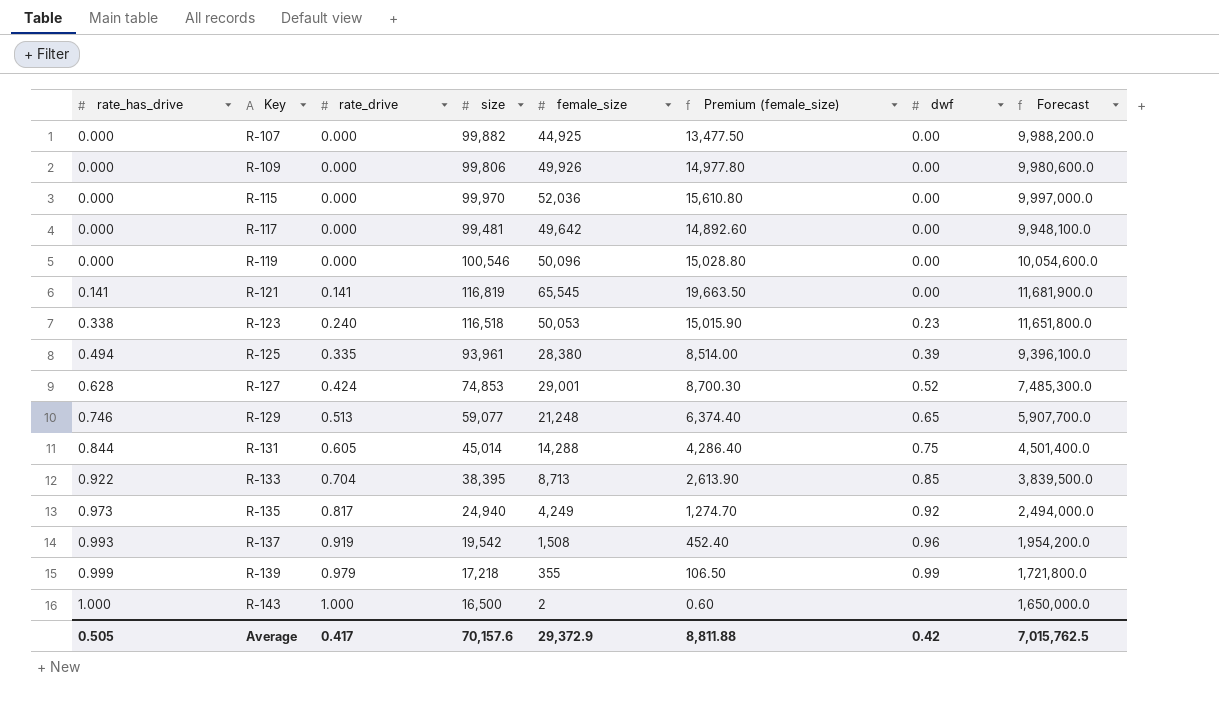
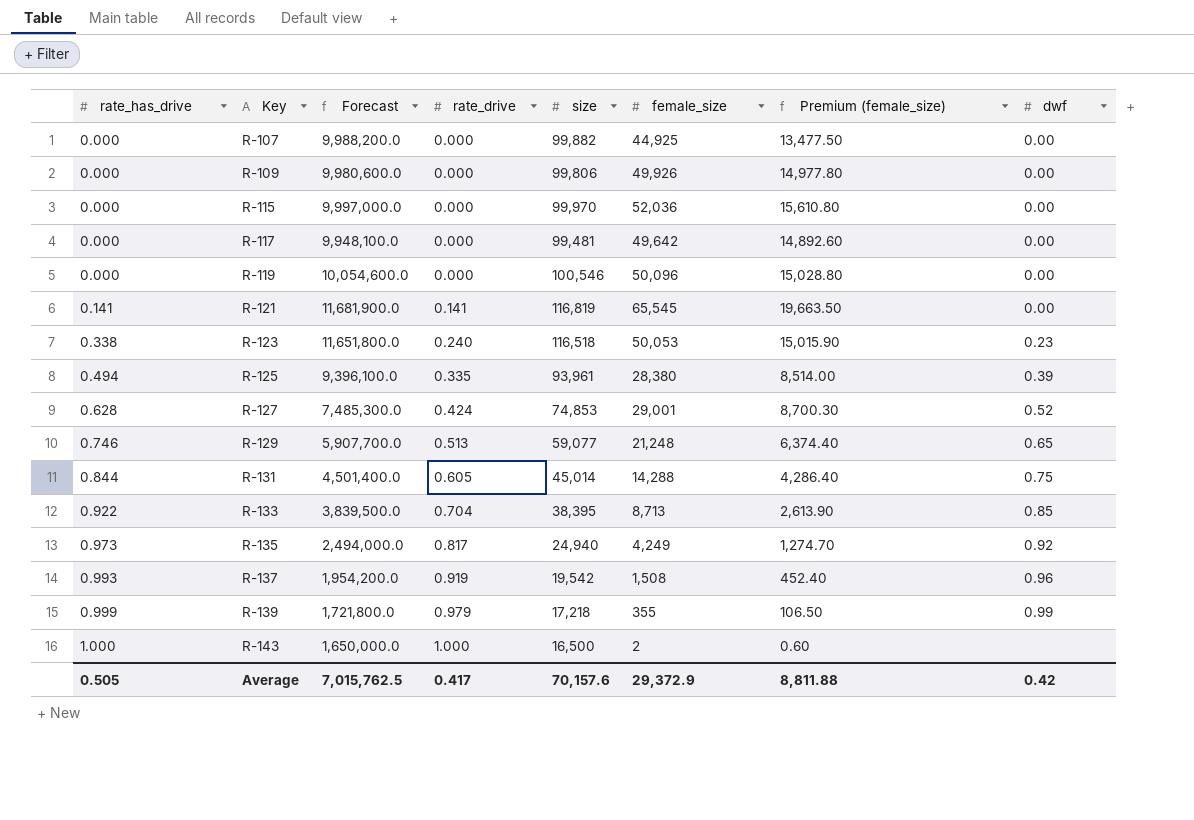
column Forecast | position: 8 -> 3

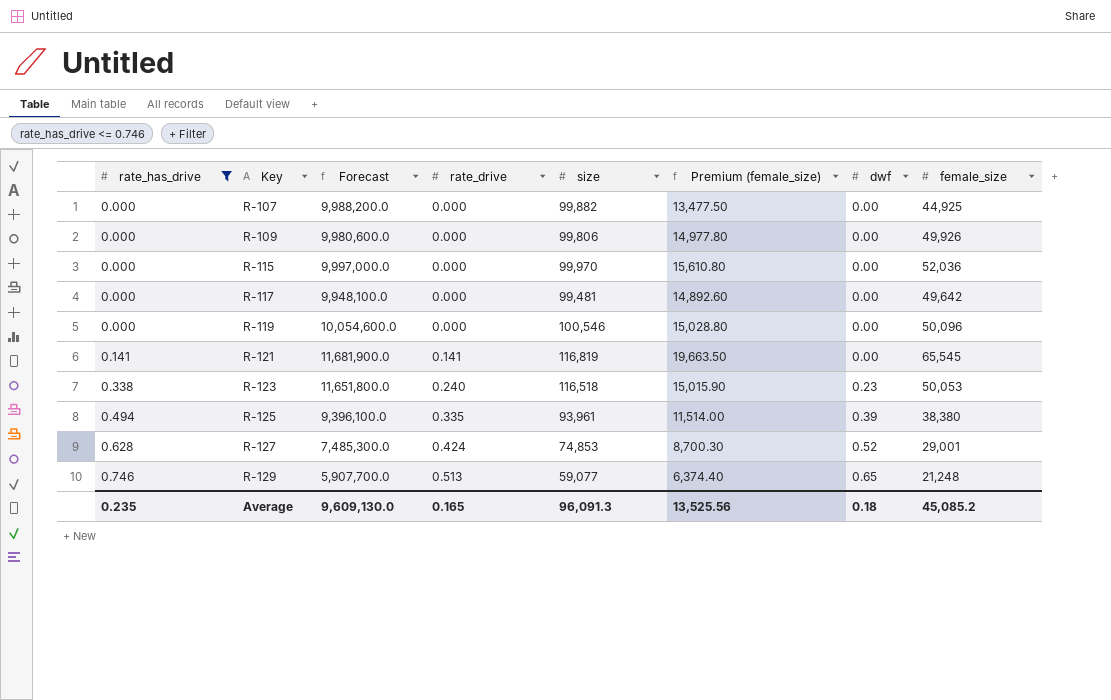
filter: none -> rate_has_drive <= 0.746
column female_size | position: 6 -> 8
R-125 | Premium (female_size): 8,514.00 -> 11,514.00
R-125 | female_size: 28,380 -> 38,380
Average | rate_has_drive: 0.505 -> 0.235
Average | Forecast: 7,015,762.5 -> 9,609,130.0
Average | rate_drive: 0.417 -> 0.165
Average | size: 70,157.6 -> 96,091.3
Average | Premium (female_size): 8,811.88 -> 13,525.56
Average | dwf: 0.42 -> 0.18
Average | female_size: 29,372.9 -> 45,085.2

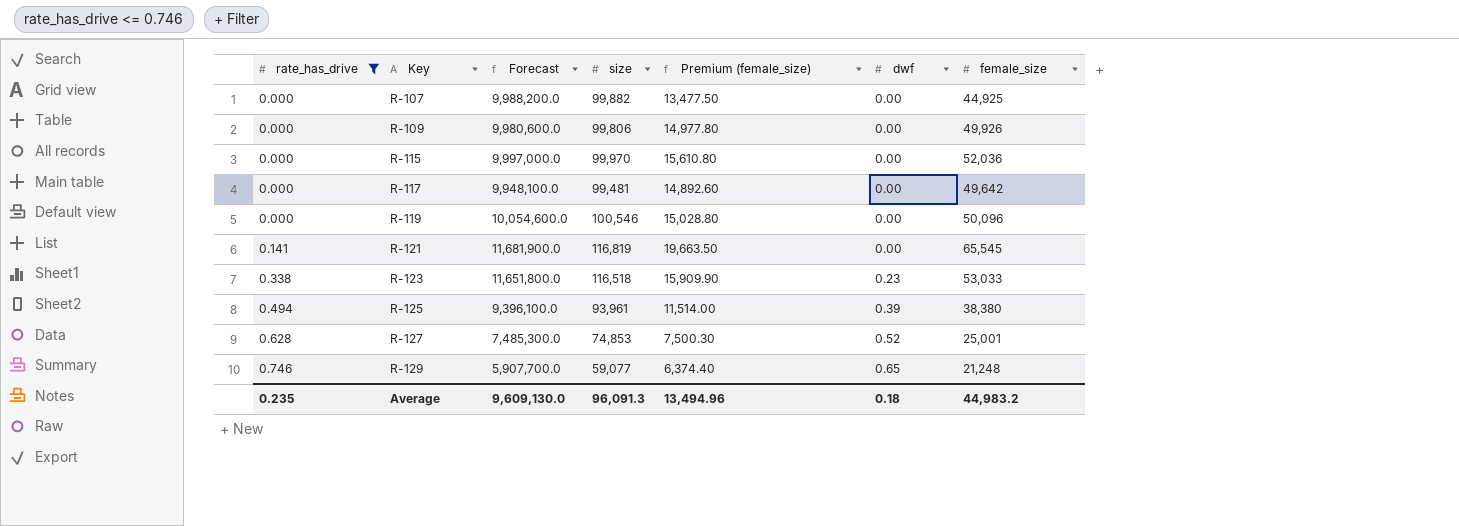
column rate_drive | position: 4 -> none
R-123 | Premium (female_size): 15,015.90 -> 15,909.90
R-123 | female_size: 50,053 -> 53,033
R-127 | Premium (female_size): 8,700.30 -> 7,500.30
R-127 | female_size: 29,001 -> 25,001
Average | Premium (female_size): 13,525.56 -> 13,494.96
Average | female_size: 45,085.2 -> 44,983.2

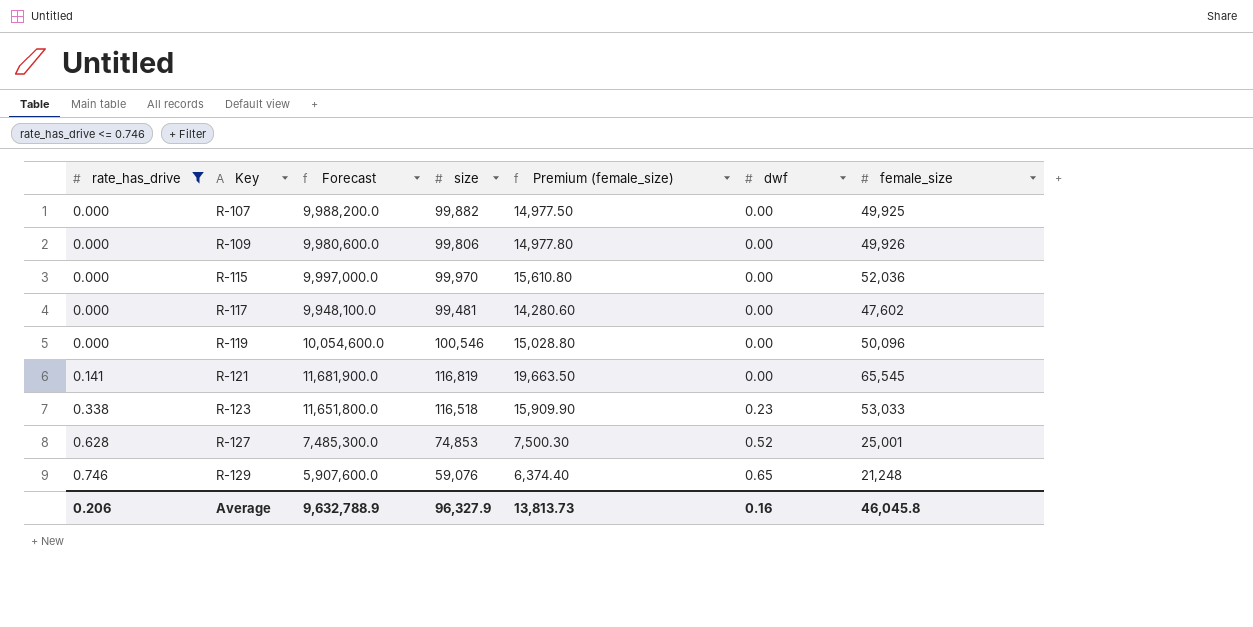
row R-125: 0.494 | 9,396,100.0 | 93,961 | 11,514.00 | 0.39 | 38,380 -> none
R-107 | Premium (female_size): 13,477.50 -> 14,977.50
R-107 | female_size: 44,925 -> 49,925
R-117 | Premium (female_size): 14,892.60 -> 14,280.60
R-117 | female_size: 49,642 -> 47,602
R-129 | Forecast: 5,907,700.0 -> 5,907,600.0
R-129 | size: 59,077 -> 59,076
Average | rate_has_drive: 0.235 -> 0.206
Average | Forecast: 9,609,130.0 -> 9,632,788.9
Average | size: 96,091.3 -> 96,327.9
Average | Premium (female_size): 13,494.96 -> 13,813.73
Average | dwf: 0.18 -> 0.16
Average | female_size: 44,983.2 -> 46,045.8

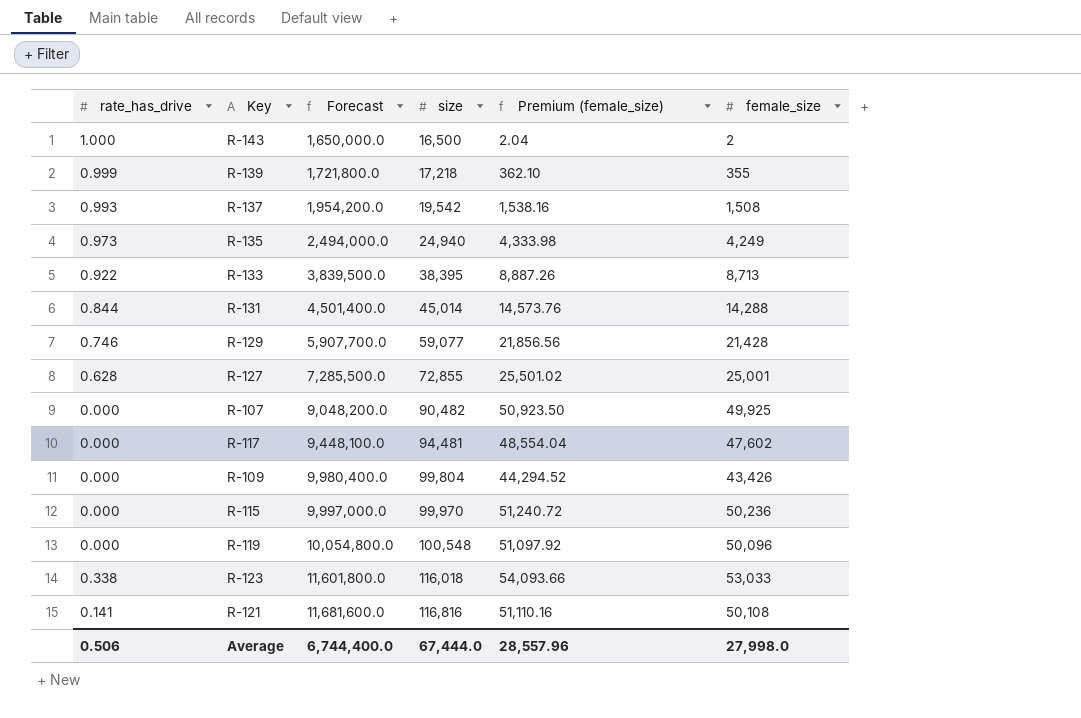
filter: rate_has_drive <= 0.746 -> none
row order: rate_has_drive ascending -> Forecast ascending
column dwf | position: 6 -> none
column Premium (female_size) | formula: [female_size] * 0.3 -> [female_size] * 1.02
R-129 | Forecast: 5,907,600.0 -> 5,907,700.0
R-129 | size: 59,076 -> 59,077
R-129 | female_size: 21,248 -> 21,428
R-127 | Forecast: 7,485,300.0 -> 7,285,500.0
R-127 | size: 74,853 -> 72,855
R-107 | Forecast: 9,988,200.0 -> 9,048,200.0
R-107 | size: 99,882 -> 90,482
R-117 | Forecast: 9,948,100.0 -> 9,448,100.0
R-117 | size: 99,481 -> 94,481
R-109 | Forecast: 9,980,600.0 -> 9,980,400.0
R-109 | size: 99,806 -> 99,804
R-109 | female_size: 49,926 -> 43,426
R-115 | female_size: 52,036 -> 50,236
R-119 | Forecast: 10,054,600.0 -> 10,054,800.0
R-119 | size: 100,546 -> 100,548
R-123 | Forecast: 11,651,800.0 -> 11,601,800.0
R-123 | size: 116,518 -> 116,018
R-121 | Forecast: 11,681,900.0 -> 11,681,600.0
R-121 | size: 116,819 -> 116,816
R-121 | female_size: 65,545 -> 50,108
Average | rate_has_drive: 0.206 -> 0.506
Average | Forecast: 9,632,788.9 -> 6,744,400.0
Average | size: 96,327.9 -> 67,444.0
Average | Premium (female_size): 13,813.73 -> 28,557.96
Average | female_size: 46,045.8 -> 27,998.0

